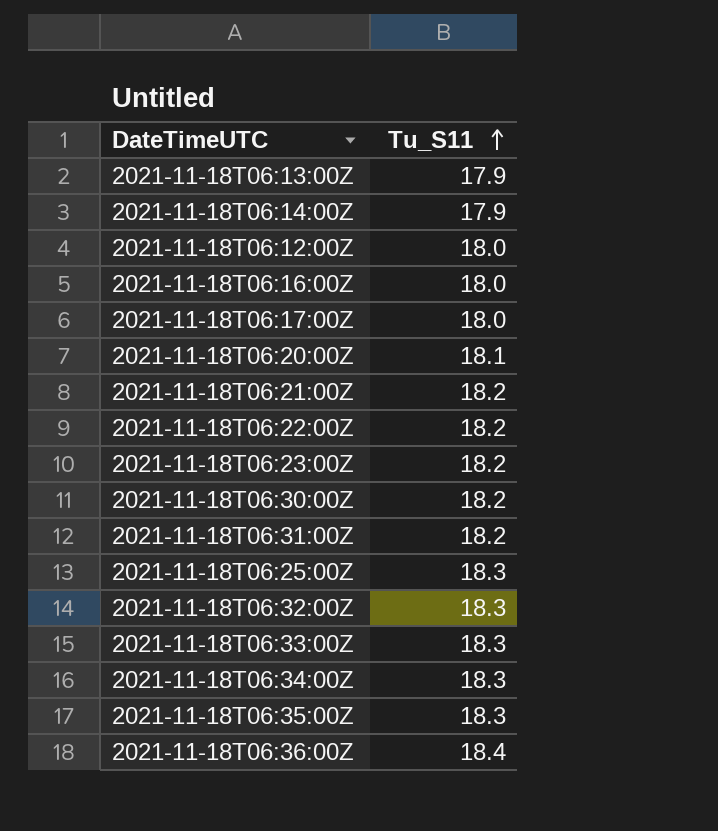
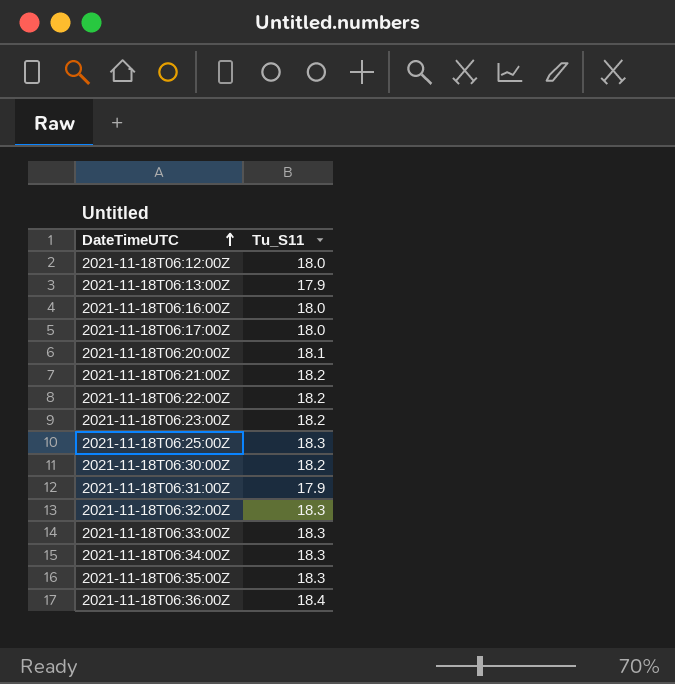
row order: Tu_S11 ascending -> DateTimeUTC ascending
row 2021-11-18T06:14:00Z: 17.9 -> none
2021-11-18T06:31:00Z | Tu_S11: 18.2 -> 17.9

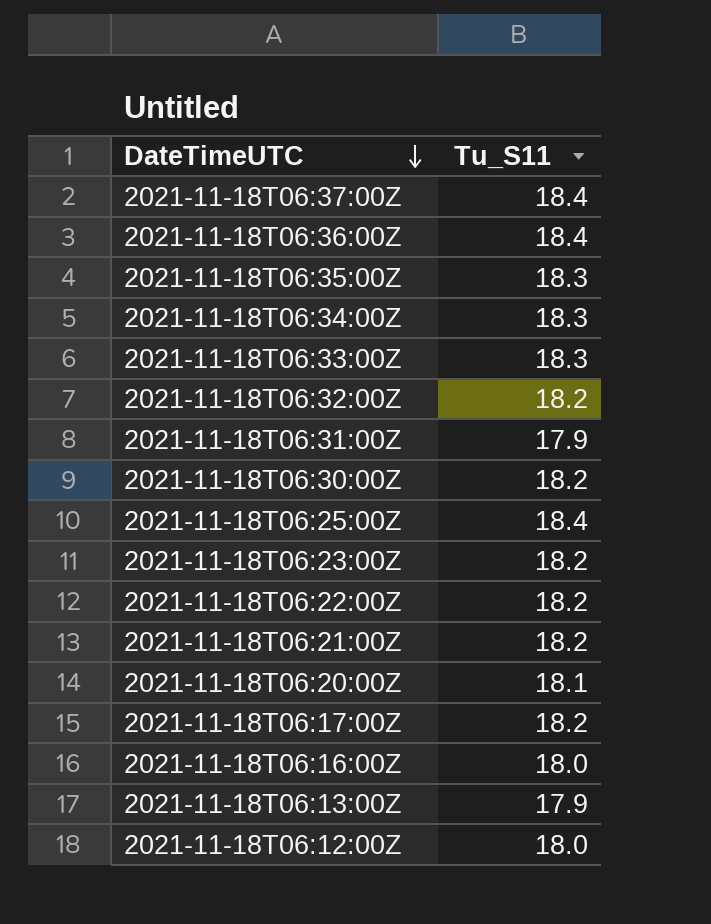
row order: DateTimeUTC ascending -> DateTimeUTC descending
row 2021-11-18T06:37:00Z: none -> 18.4
2021-11-18T06:32:00Z | Tu_S11: 18.3 -> 18.2
2021-11-18T06:25:00Z | Tu_S11: 18.3 -> 18.4
2021-11-18T06:17:00Z | Tu_S11: 18.0 -> 18.2

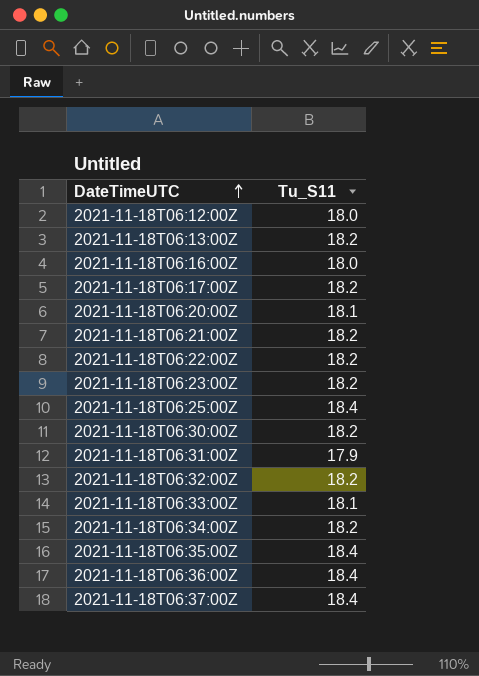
row order: DateTimeUTC descending -> DateTimeUTC ascending
2021-11-18T06:13:00Z | Tu_S11: 17.9 -> 18.2
2021-11-18T06:33:00Z | Tu_S11: 18.3 -> 18.1
2021-11-18T06:34:00Z | Tu_S11: 18.3 -> 18.2
2021-11-18T06:35:00Z | Tu_S11: 18.3 -> 18.4

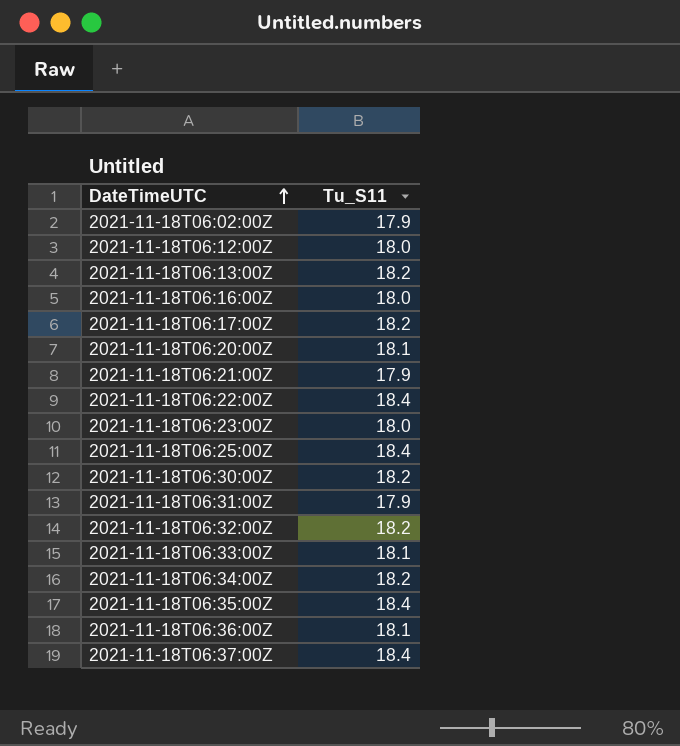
row 2021-11-18T06:02:00Z: none -> 17.9
2021-11-18T06:21:00Z | Tu_S11: 18.2 -> 17.9
2021-11-18T06:22:00Z | Tu_S11: 18.2 -> 18.4
2021-11-18T06:23:00Z | Tu_S11: 18.2 -> 18.0
2021-11-18T06:36:00Z | Tu_S11: 18.4 -> 18.1

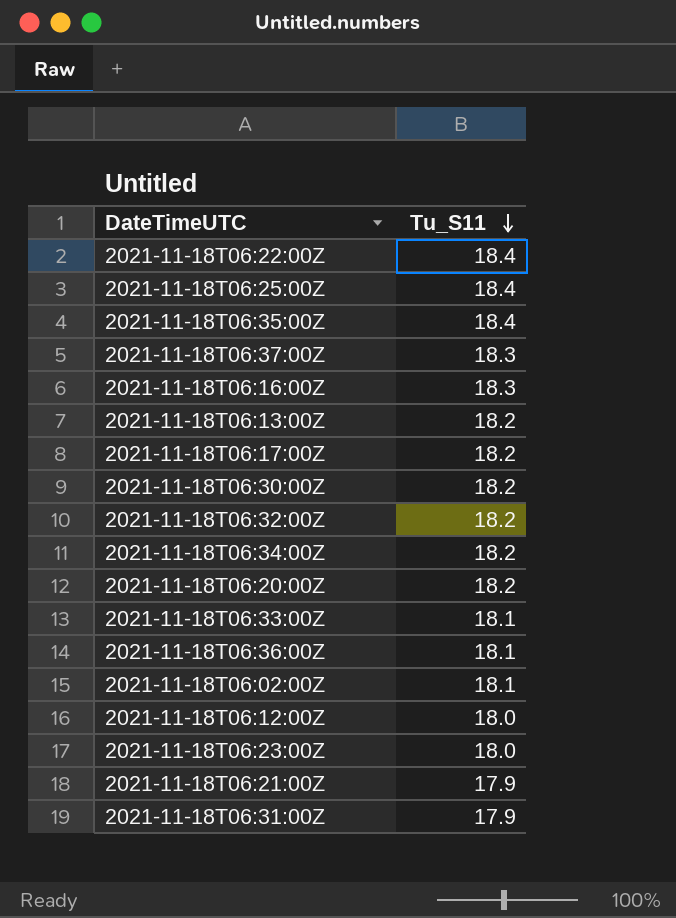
row order: DateTimeUTC ascending -> Tu_S11 descending
2021-11-18T06:37:00Z | Tu_S11: 18.4 -> 18.3
2021-11-18T06:16:00Z | Tu_S11: 18.0 -> 18.3
2021-11-18T06:20:00Z | Tu_S11: 18.1 -> 18.2
2021-11-18T06:02:00Z | Tu_S11: 17.9 -> 18.1

